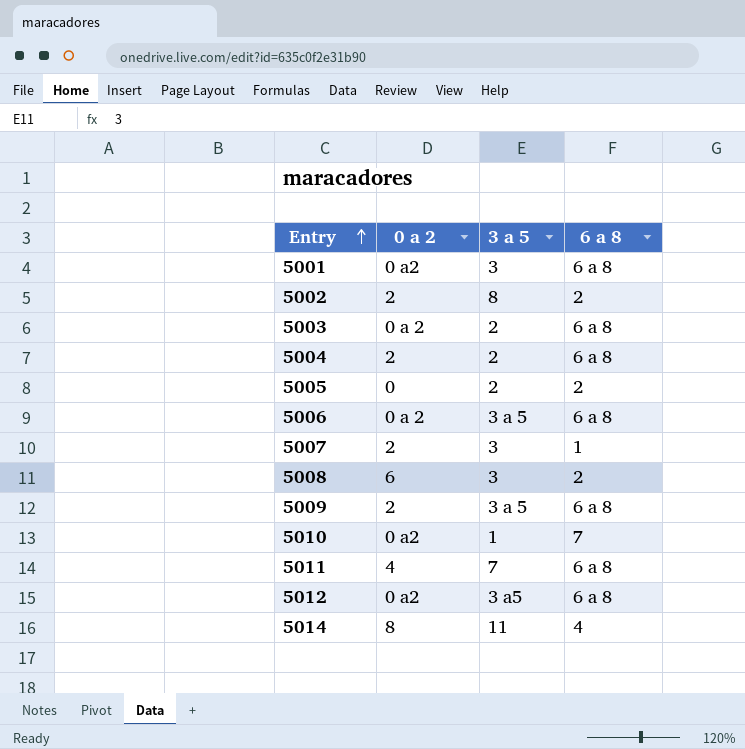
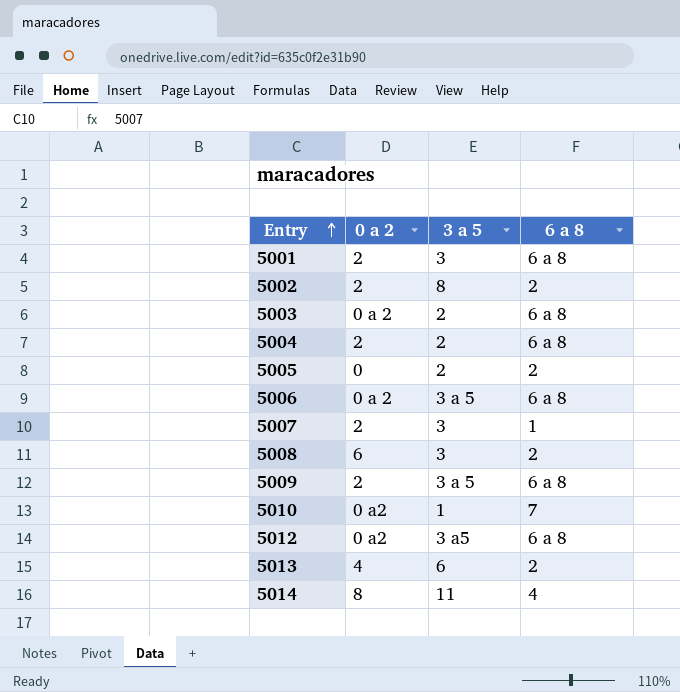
row 5011: 4 | 7 | 6 a 8 -> none
5001 | 0 a 2: 0 a2 -> 2
row 5013: none -> 4 | 6 | 2

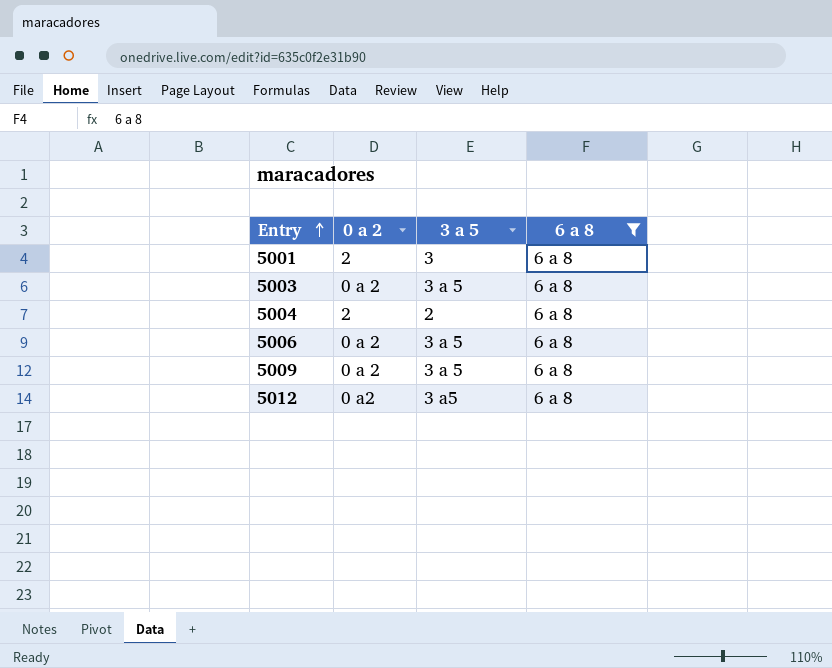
filter: none -> 6 a 8 = 6 a 8
5003 | 3 a 5: 2 -> 3 a 5
5009 | 0 a 2: 2 -> 0 a 2

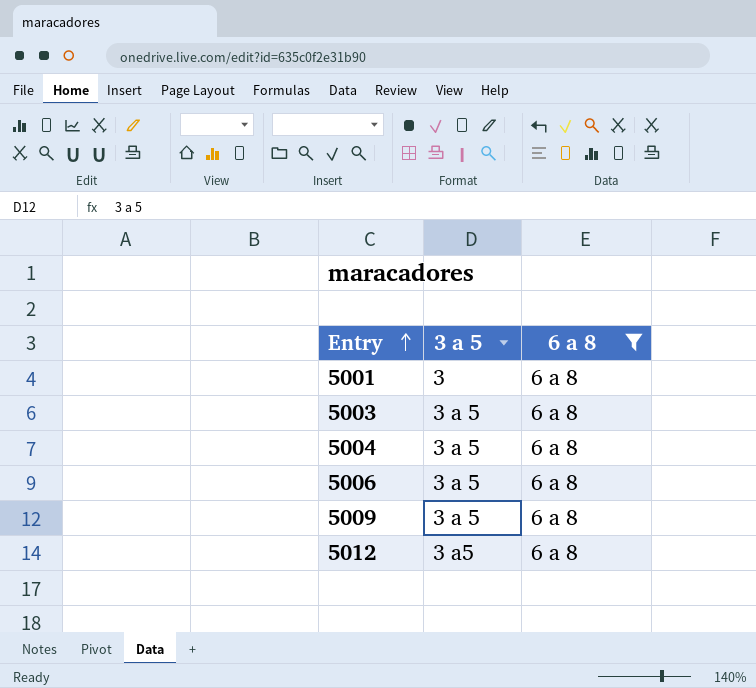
column 0 a 2 | position: 2 -> none
5004 | 3 a 5: 2 -> 3 a 5

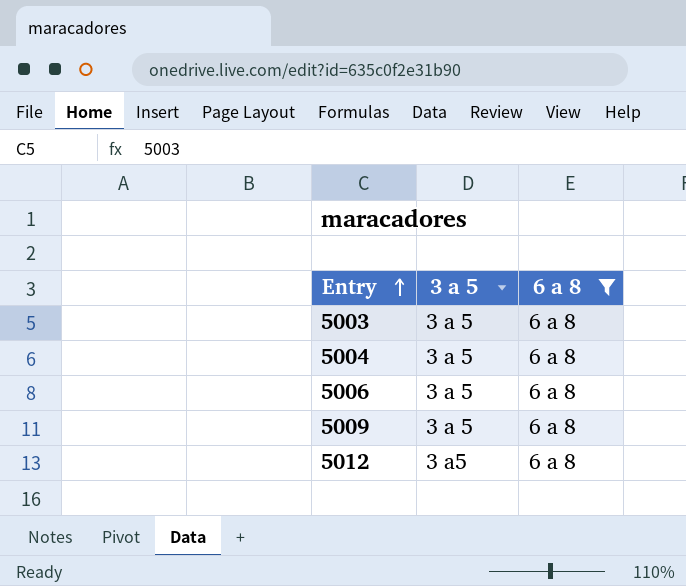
row 5001: 3 | 6 a 8 -> none

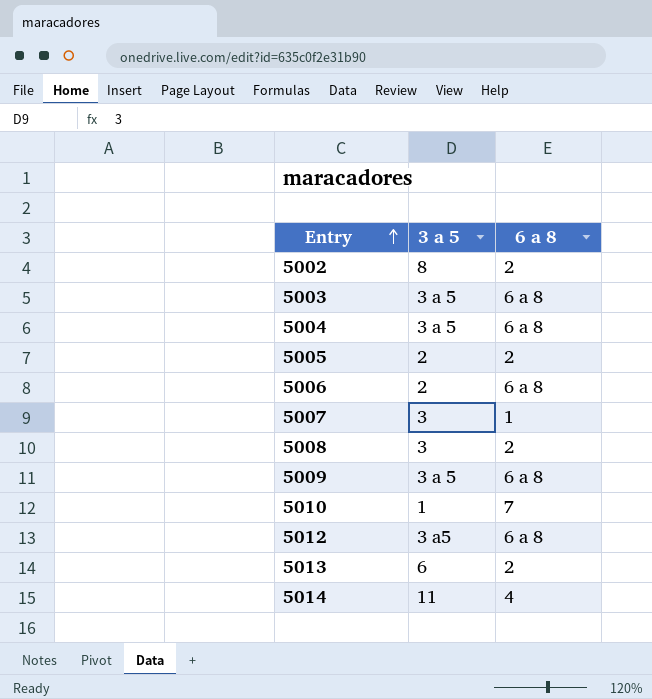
filter: 6 a 8 = 6 a 8 -> none
5006 | 3 a 5: 3 a 5 -> 2

